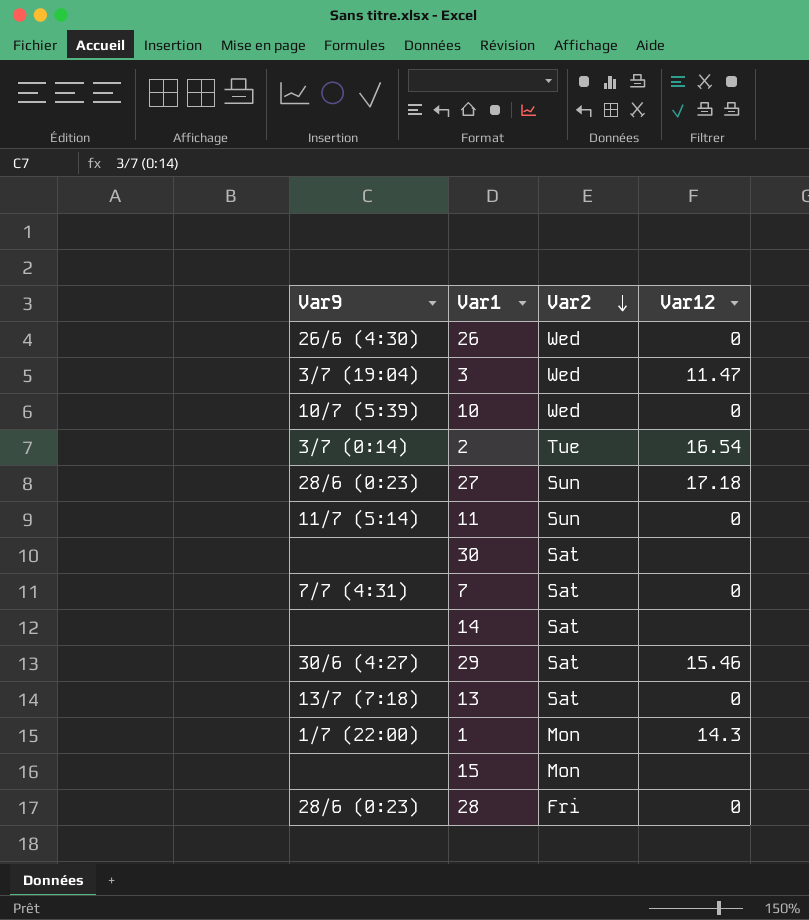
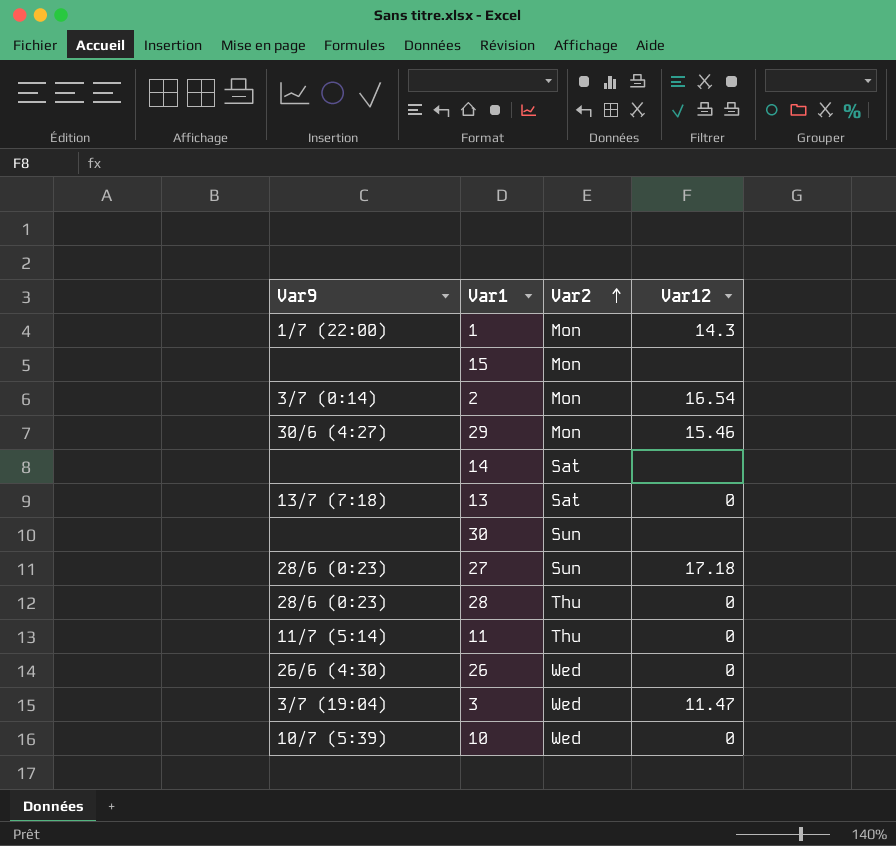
row order: Var2 descending -> Var2 ascending
row 7: 7/7 (4:31) | Sat | 0 -> none
2 | Var2: Tue -> Mon
29 | Var2: Sat -> Mon
30 | Var2: Sat -> Sun
28 | Var2: Fri -> Thu
11 | Var2: Sun -> Thu

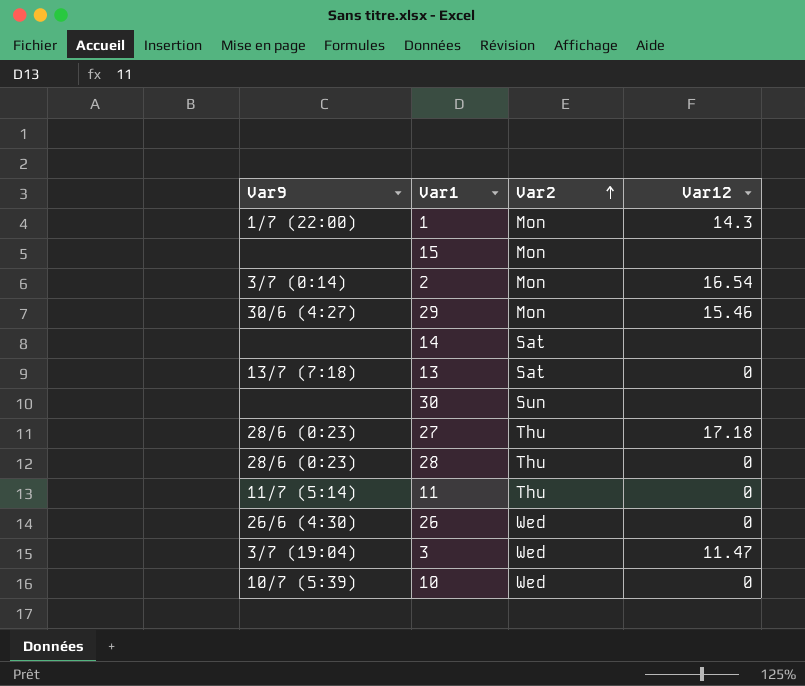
27 | Var2: Sun -> Thu

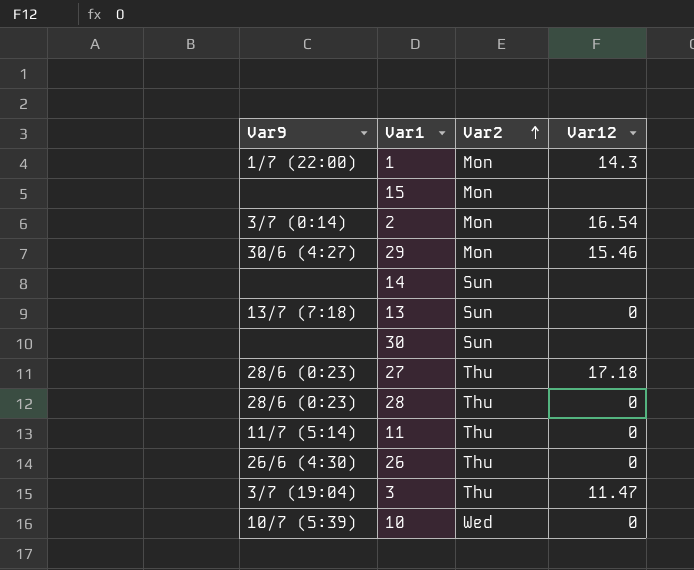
14 | Var2: Sat -> Sun
13 | Var2: Sat -> Sun
26 | Var2: Wed -> Thu
3 | Var2: Wed -> Thu

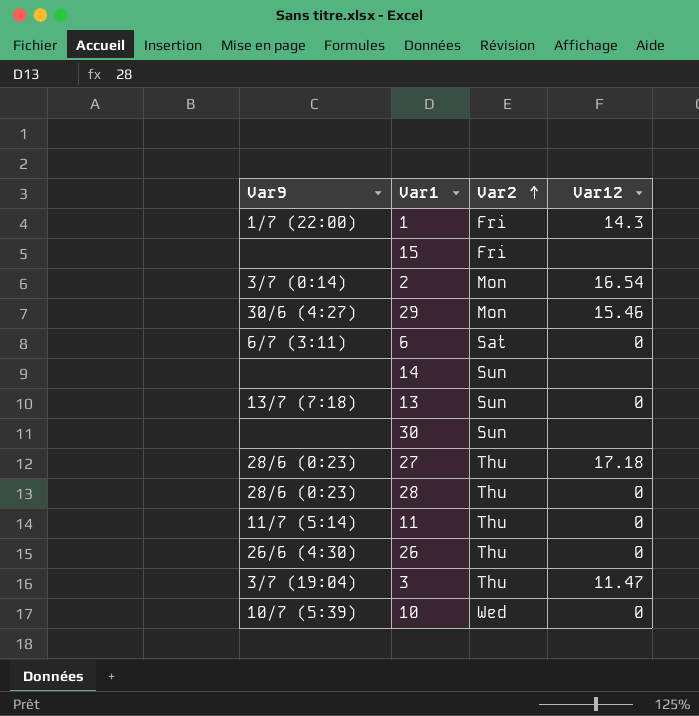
1 | Var2: Mon -> Fri
15 | Var2: Mon -> Fri
row 6: none -> 6/7 (3:11) | Sat | 0

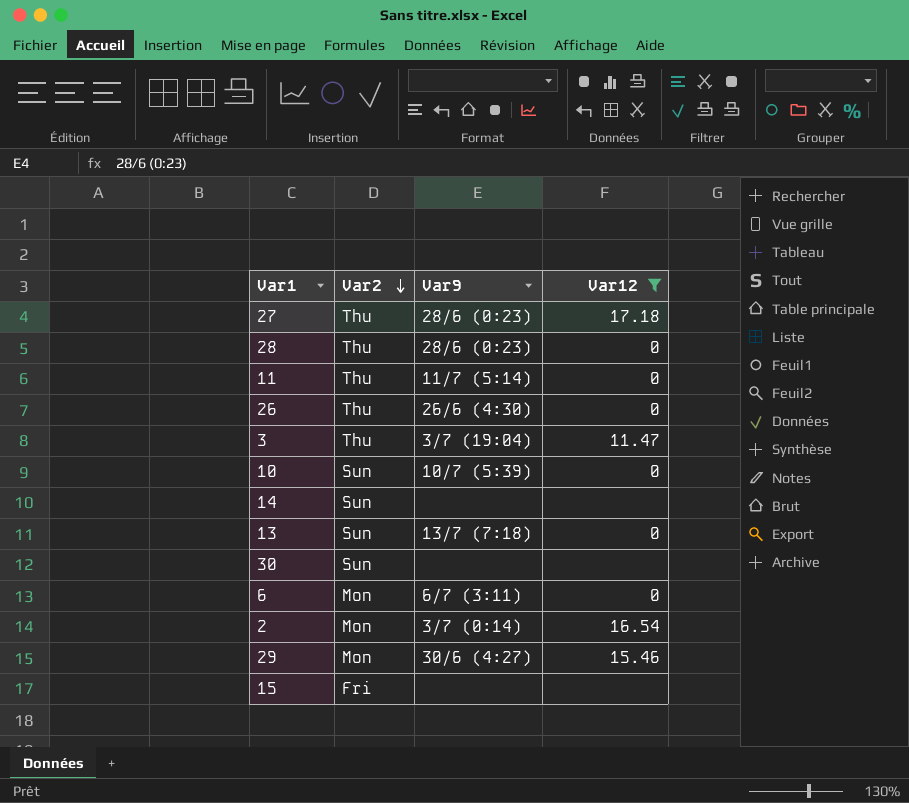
filter: none -> Var12 != 14.3
row order: Var2 ascending -> Var2 descending
column Var9 | position: 1 -> 3
10 | Var2: Wed -> Sun
6 | Var2: Sat -> Mon

